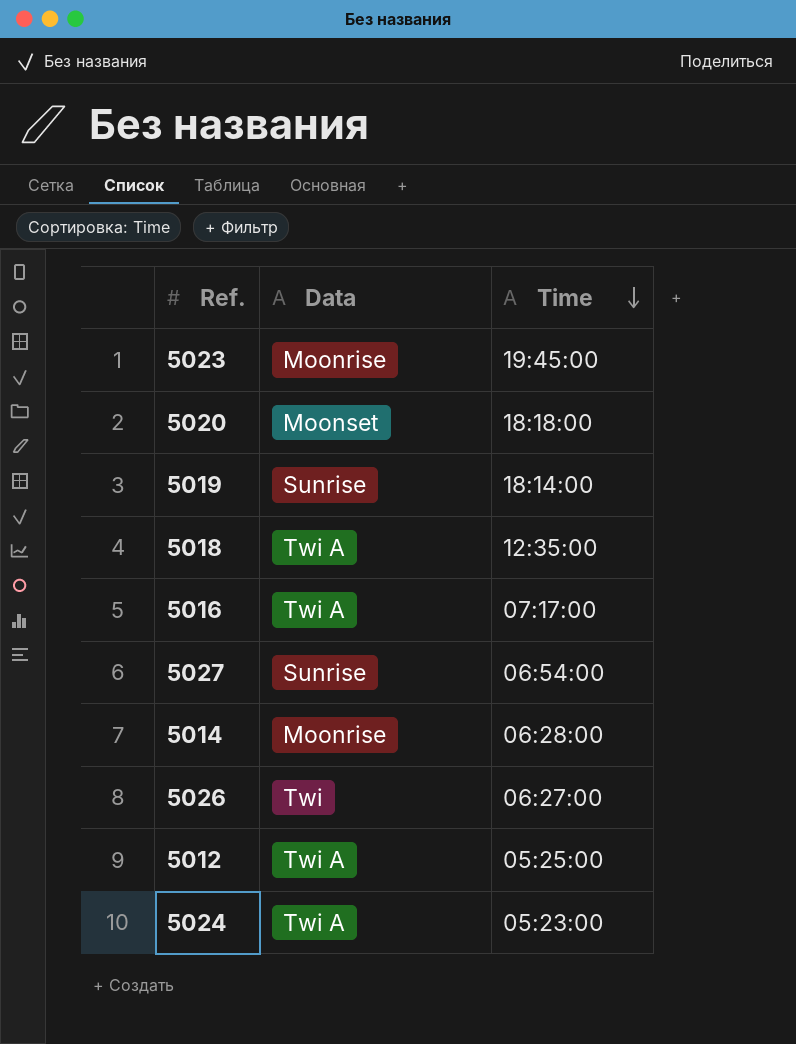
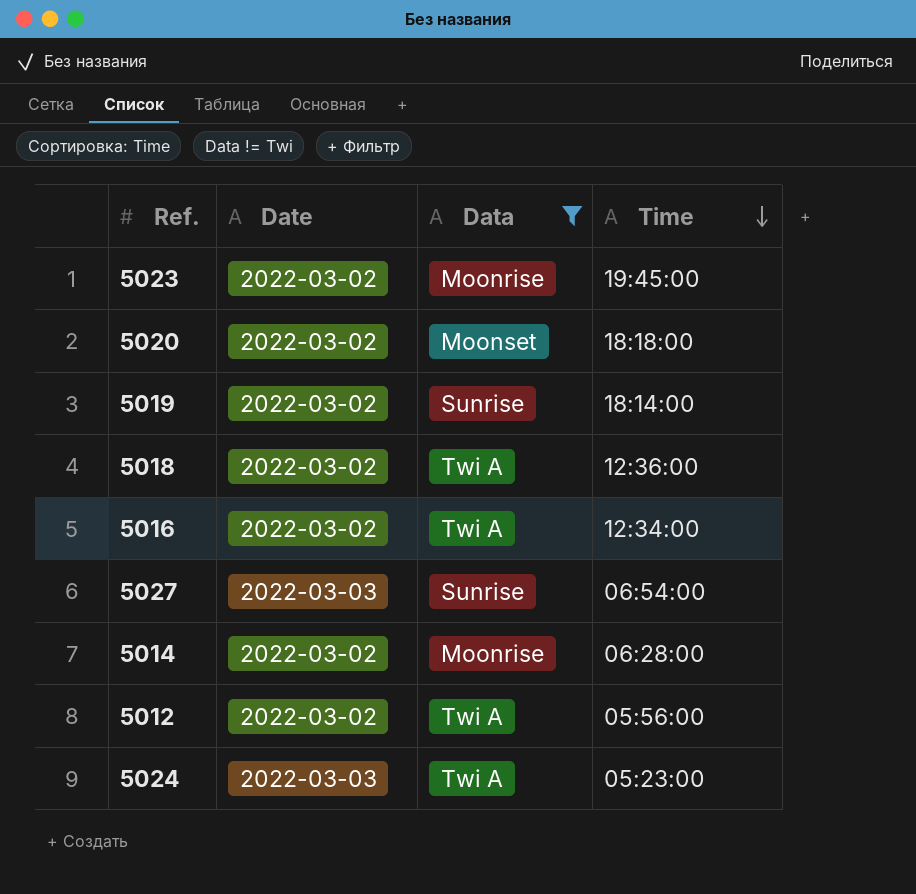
filter: none -> Data != Twi
column Date | position: none -> 2
5018 | Time: 12:35:00 -> 12:36:00
5016 | Time: 07:17:00 -> 12:34:00
5012 | Time: 05:25:00 -> 05:56:00

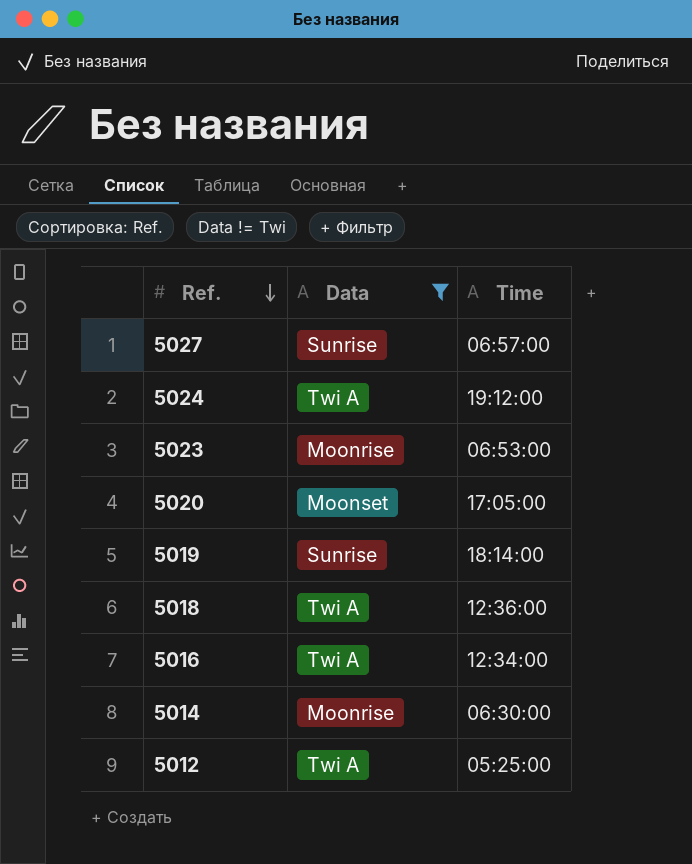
row order: Time descending -> Ref. descending
column Date | position: 2 -> none
5027 | Time: 06:54:00 -> 06:57:00
5024 | Time: 05:23:00 -> 19:12:00
5023 | Time: 19:45:00 -> 06:53:00
5020 | Time: 18:18:00 -> 17:05:00
5014 | Time: 06:28:00 -> 06:30:00
5012 | Time: 05:56:00 -> 05:25:00

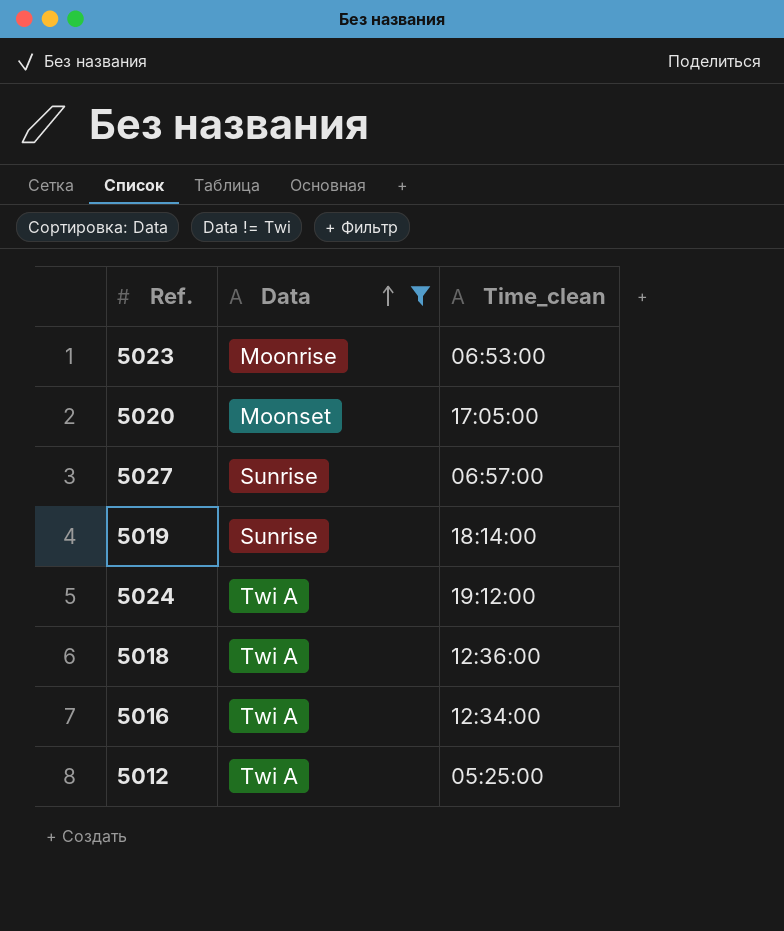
row order: Ref. descending -> Data ascending
column name: Time -> Time_clean
row 5014: Moonrise | 06:30:00 -> none

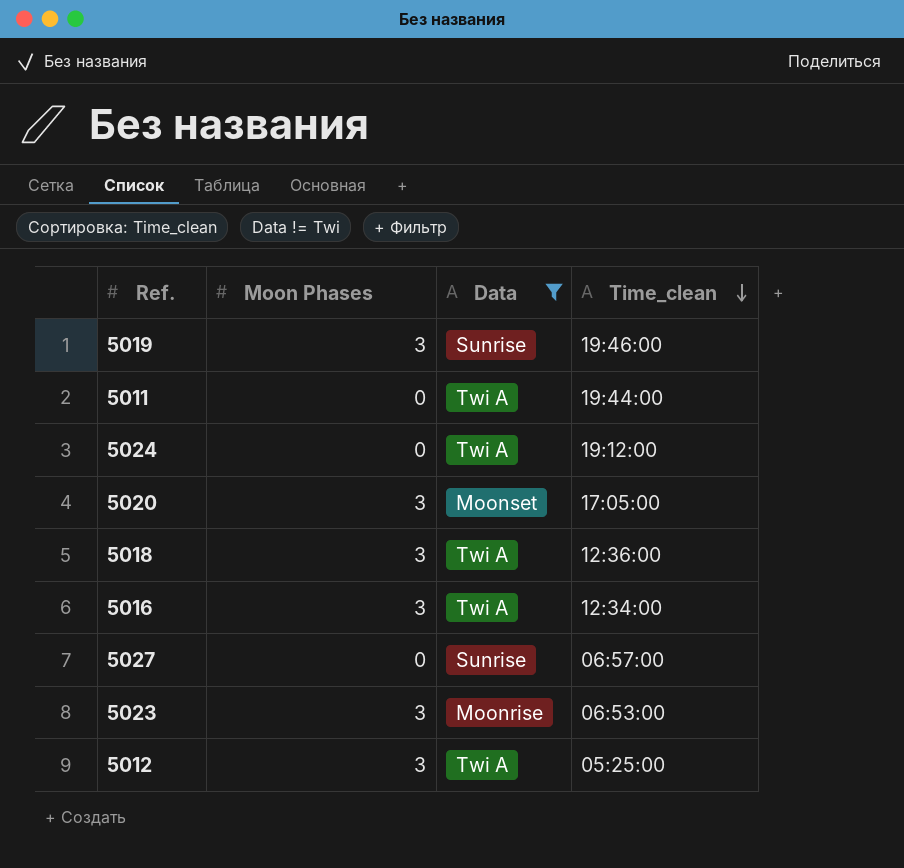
row order: Data ascending -> Time_clean descending
column Moon Phases | position: none -> 2
5019 | Time_clean: 18:14:00 -> 19:46:00
row 5011: none -> 0 | Twi A | 19:44:00

